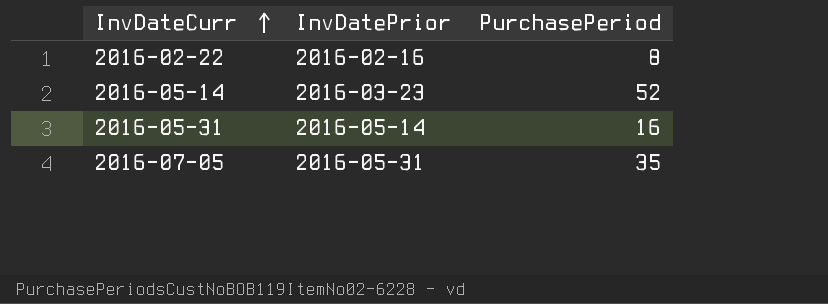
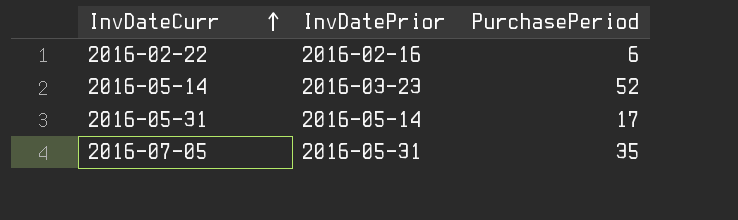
2016-02-22 | PurchasePeriod: 8 -> 6
2016-05-31 | PurchasePeriod: 16 -> 17

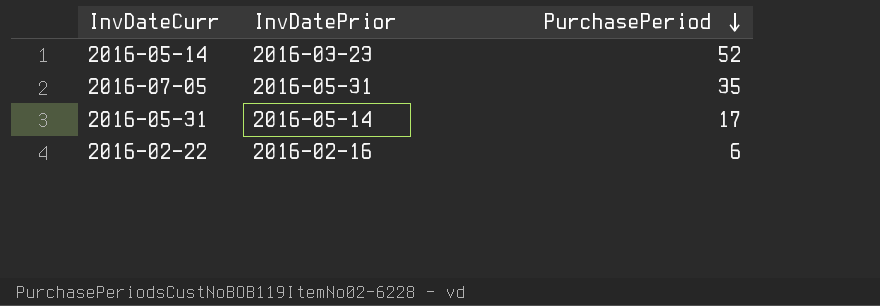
row order: InvDateCurr ascending -> PurchasePeriod descending

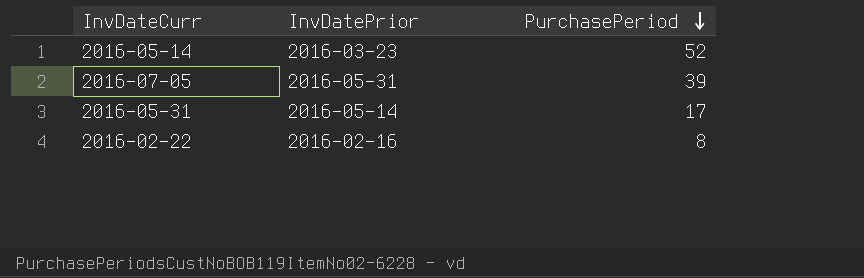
2016-07-05 | PurchasePeriod: 35 -> 39
2016-02-22 | PurchasePeriod: 6 -> 8

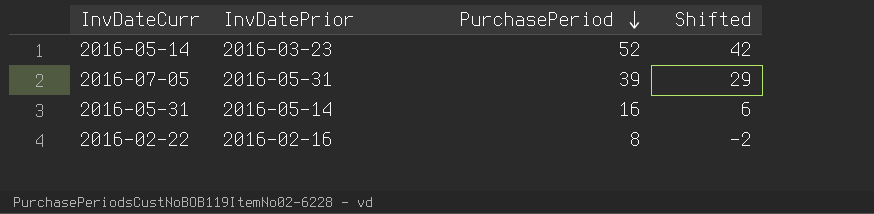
column Shifted | formula: none -> [PurchasePeriod] - 10
2016-05-31 | PurchasePeriod: 17 -> 16

